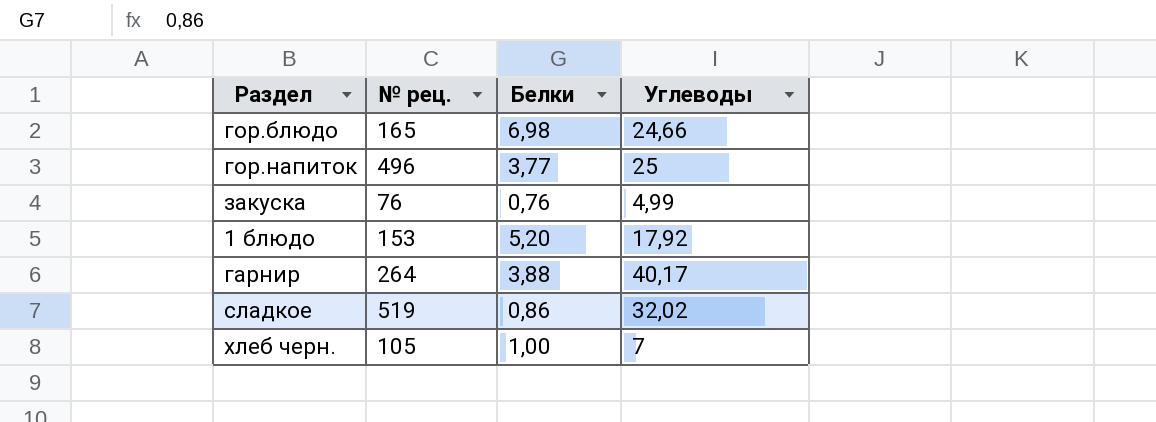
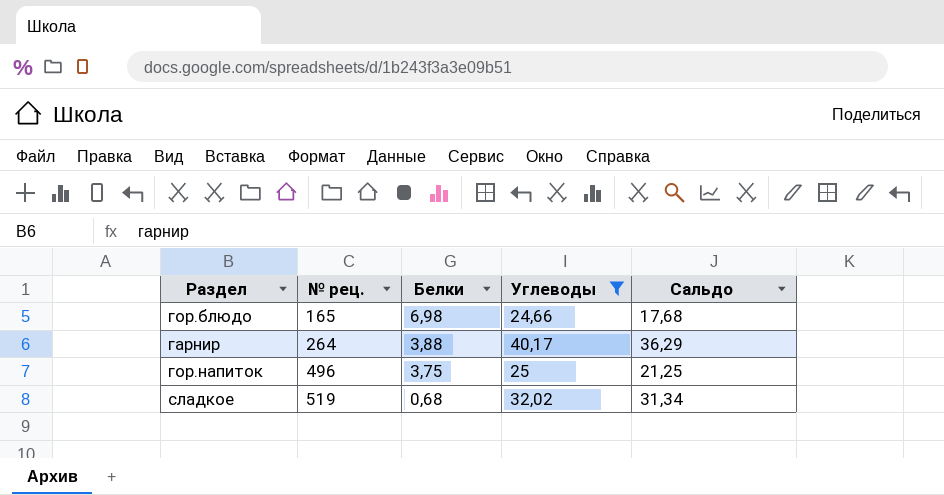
filter: none -> Углеводы >= 24,66
row order: none -> № рец. ascending
column Сальдо | formula: none -> [Углеводы] - [Белки]
гор.напиток | Белки: 3,77 -> 3,75
сладкое | Белки: 0,86 -> 0,68

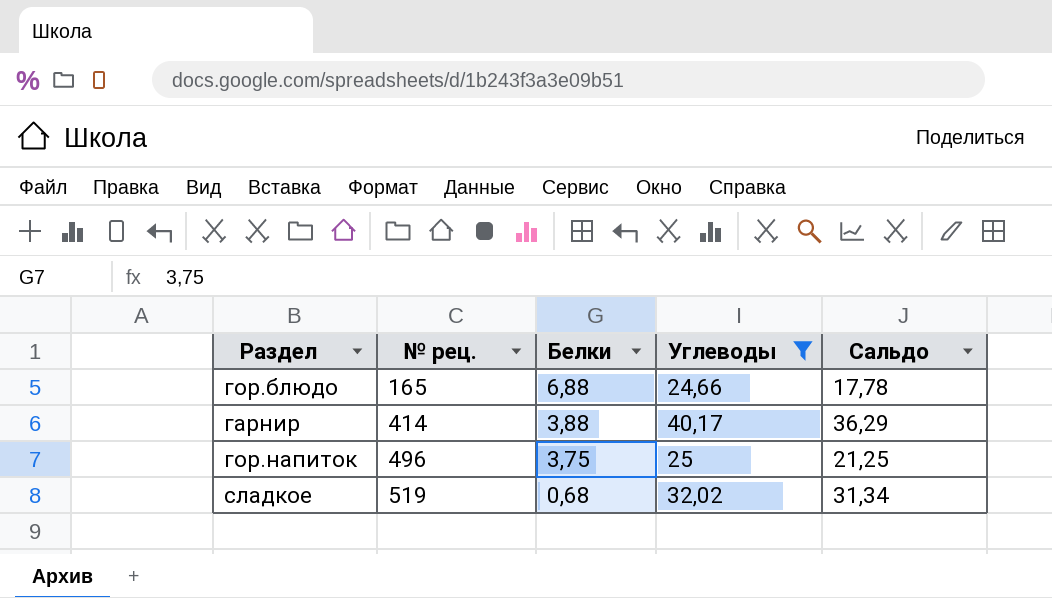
гор.блюдо | Белки: 6,98 -> 6,88
гор.блюдо | Сальдо: 17,68 -> 17,78
гарнир | № рец.: 264 -> 414

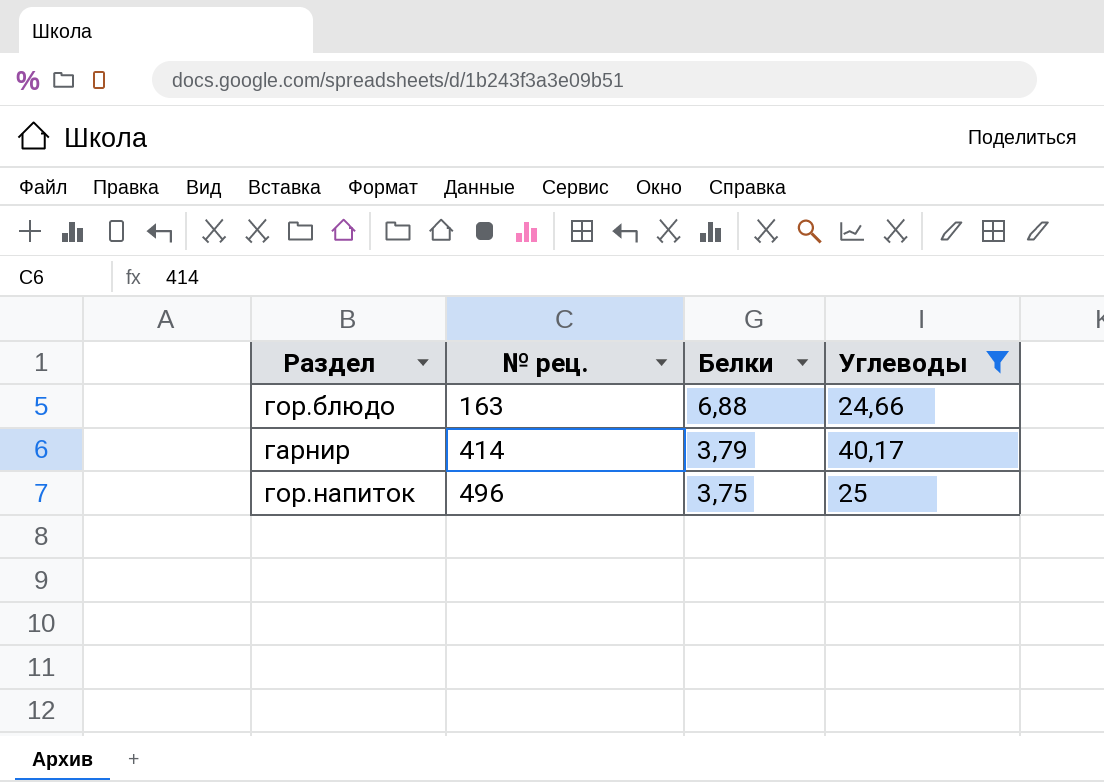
column Сальдо | formula: [Углеводы] - [Белки] -> none
row сладкое: 519 | 0,68 | 32,02 | 31,34 -> none
гор.блюдо | № рец.: 165 -> 163
гарнир | Белки: 3,88 -> 3,79

